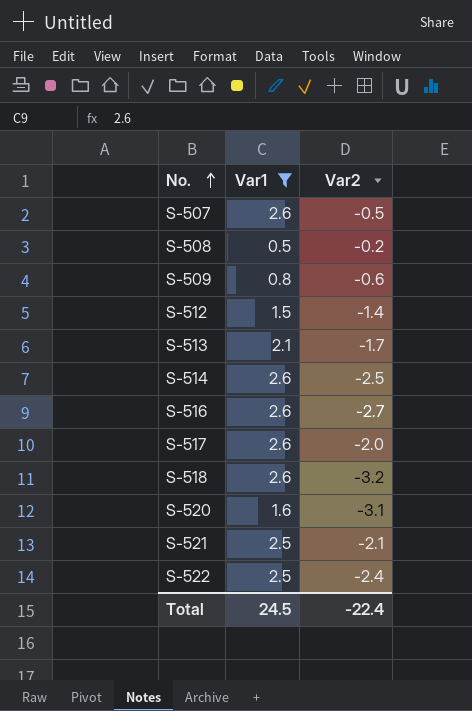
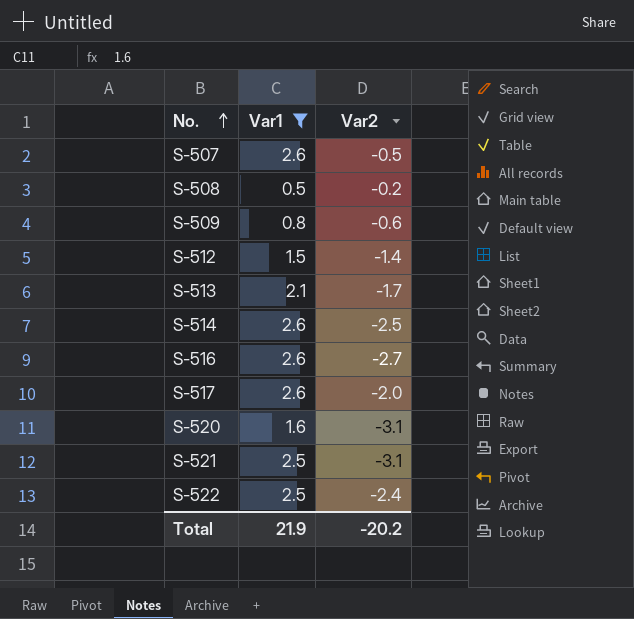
row S-518: 2.6 | -3.2 -> none
S-521 | Var2: -2.1 -> -3.1
Total | Var1: 24.5 -> 21.9
Total | Var2: -22.4 -> -20.2

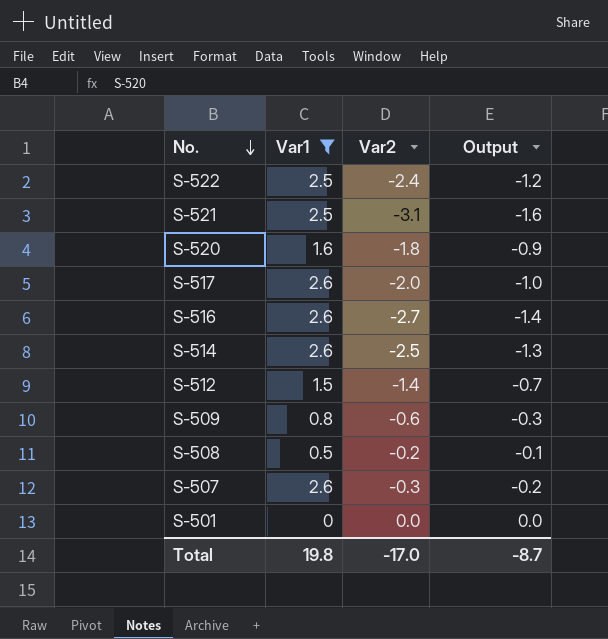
row order: No. ascending -> No. descending
column Output | formula: none -> [Var2] * 0.5
row S-513: 2.1 | -1.7 -> none
S-520 | Var2: -3.1 -> -1.8
S-507 | Var2: -0.5 -> -0.3
row S-501: none -> 0 | 0.0 | 0.0
Total | Var1: 21.9 -> 19.8
Total | Var2: -20.2 -> -17.0

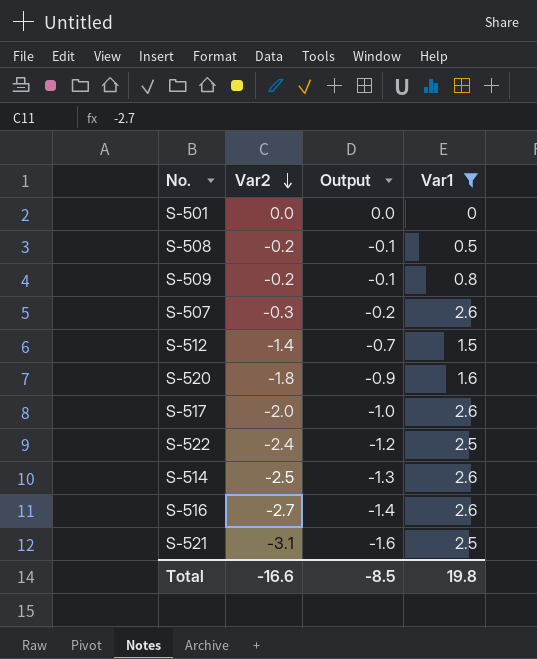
row order: No. descending -> Var2 descending
column Var1 | position: 2 -> 4
S-509 | Var2: -0.6 -> -0.2
S-509 | Output: -0.3 -> -0.1
Total | Var2: -17.0 -> -16.6
Total | Output: -8.7 -> -8.5

